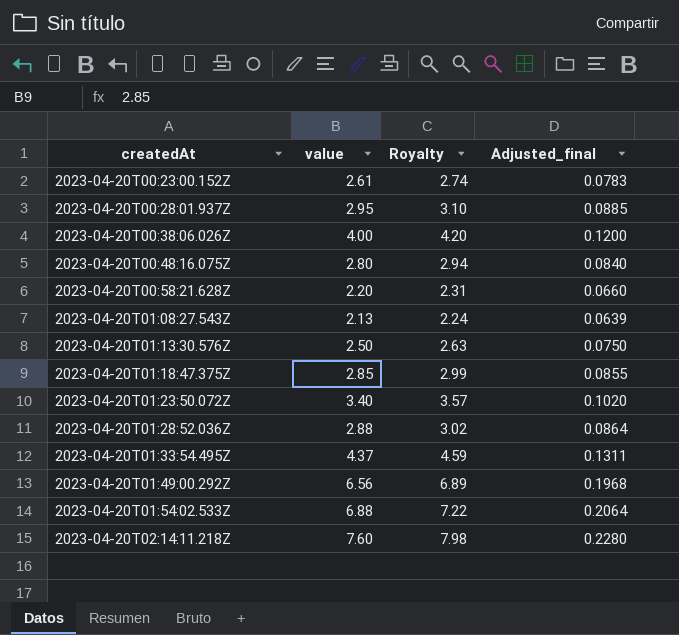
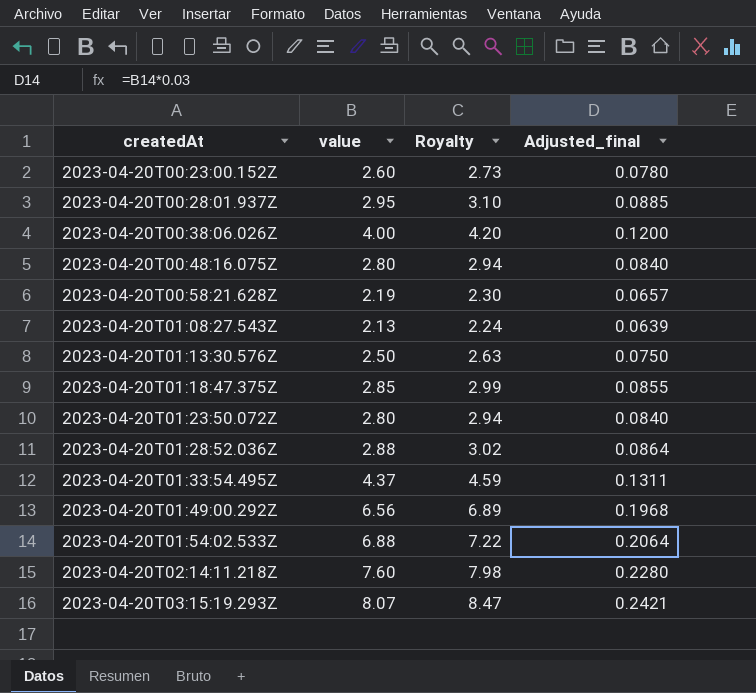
2023-04-20T00:23:00.152Z | value: 2.61 -> 2.60
2023-04-20T00:23:00.152Z | Royalty: 2.74 -> 2.73
2023-04-20T00:23:00.152Z | Adjusted_final: 0.0783 -> 0.0780
2023-04-20T00:58:21.628Z | value: 2.20 -> 2.19
2023-04-20T00:58:21.628Z | Royalty: 2.31 -> 2.30
2023-04-20T00:58:21.628Z | Adjusted_final: 0.0660 -> 0.0657
2023-04-20T01:23:50.072Z | value: 3.40 -> 2.80
2023-04-20T01:23:50.072Z | Royalty: 3.57 -> 2.94
2023-04-20T01:23:50.072Z | Adjusted_final: 0.1020 -> 0.0840
row 2023-04-20T03:15:19.293Z: none -> 8.07 | 8.47 | 0.2421

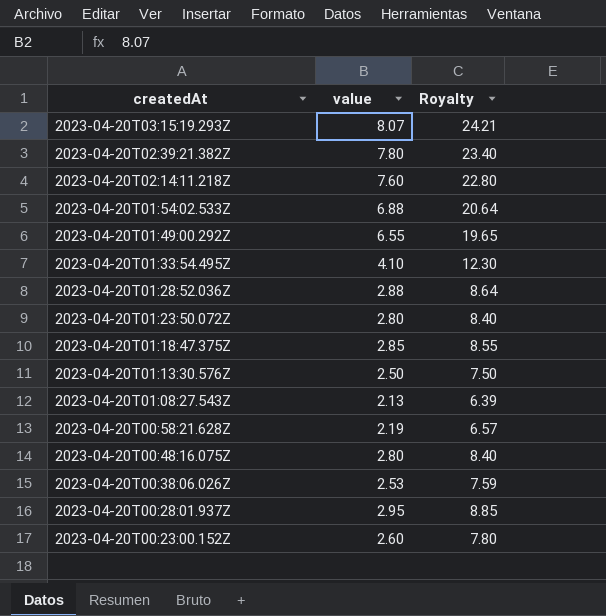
row order: createdAt ascending -> createdAt descending
column Adjusted_final | formula: [value] * 0.03 -> none
column Royalty | formula: [value] * 1.05 -> [value] * 3
row 2023-04-20T02:39:21.382Z: none -> 7.80 | 23.40
2023-04-20T01:49:00.292Z | value: 6.56 -> 6.55
2023-04-20T01:33:54.495Z | value: 4.37 -> 4.10
2023-04-20T00:38:06.026Z | value: 4.00 -> 2.53

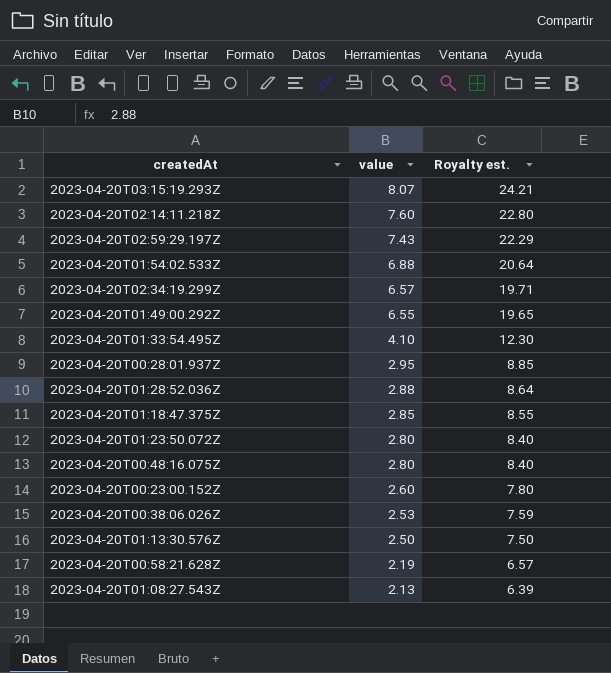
row order: createdAt descending -> value descending
column name: Royalty -> Royalty est.
row 2023-04-20T02:39:21.382Z: 7.80 | 23.40 -> none
row 2023-04-20T02:59:29.197Z: none -> 7.43 | 22.29
row 2023-04-20T02:34:19.299Z: none -> 6.57 | 19.71

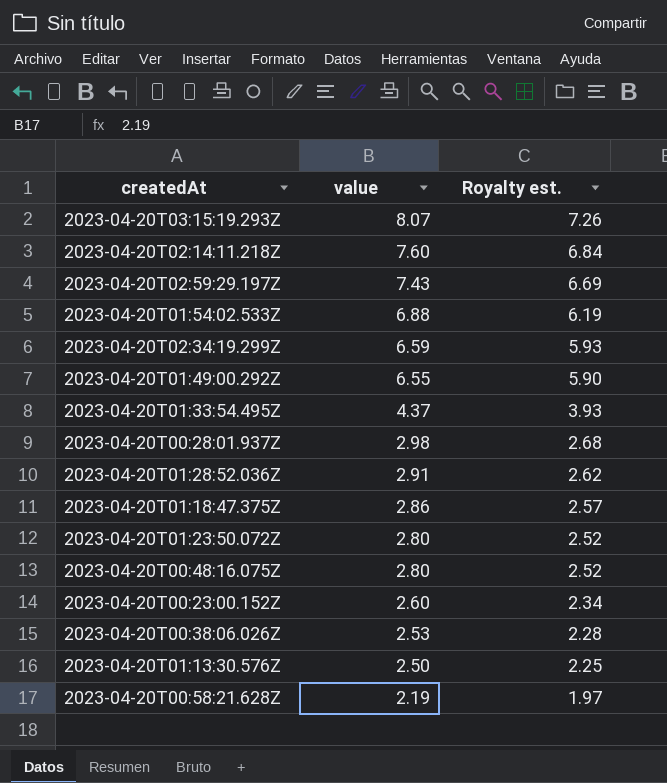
column Royalty est. | formula: [value] * 3 -> [value] * 0.9
row 2023-04-20T01:08:27.543Z: 2.13 | 6.39 -> none
2023-04-20T02:34:19.299Z | value: 6.57 -> 6.59
2023-04-20T01:33:54.495Z | value: 4.10 -> 4.37
2023-04-20T00:28:01.937Z | value: 2.95 -> 2.98
2023-04-20T01:28:52.036Z | value: 2.88 -> 2.91
2023-04-20T01:18:47.375Z | value: 2.85 -> 2.86

